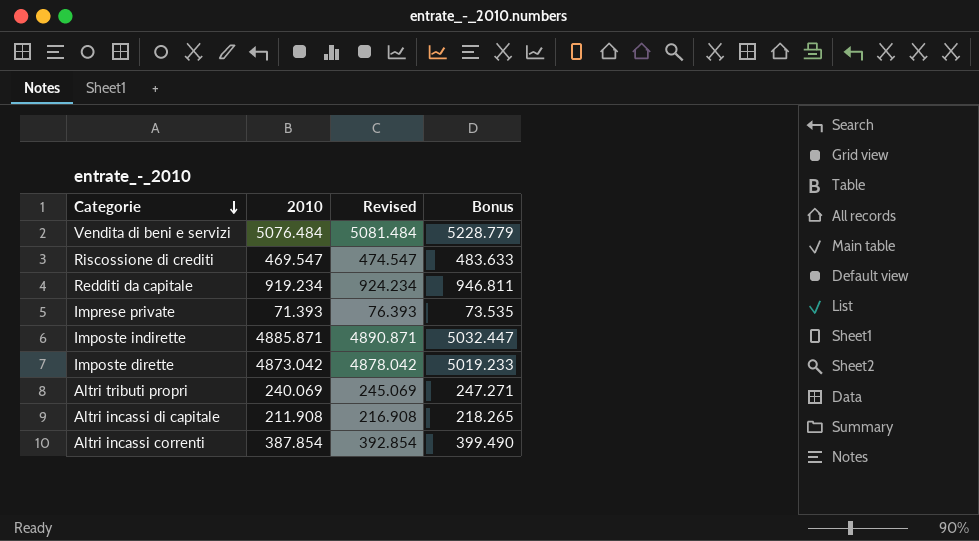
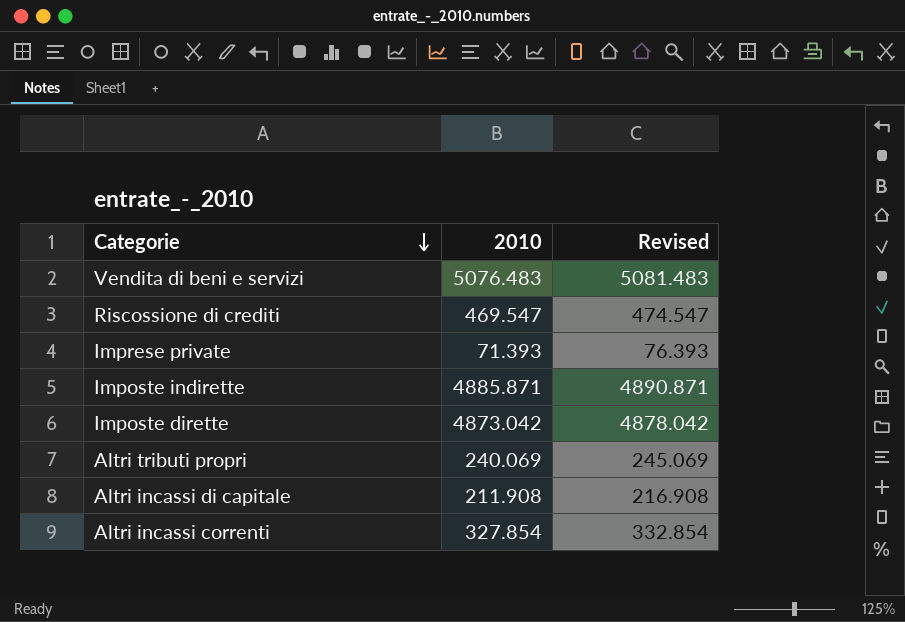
column Bonus | formula: [2010] * 1.03 -> none
row Redditi da capitale: 919.234 | 924.234 | 946.811 -> none
Vendita di beni e servizi | 2010: 5076.484 -> 5076.483
Vendita di beni e servizi | Revised: 5081.484 -> 5081.483
Altri incassi correnti | 2010: 387.854 -> 327.854
Altri incassi correnti | Revised: 392.854 -> 332.854

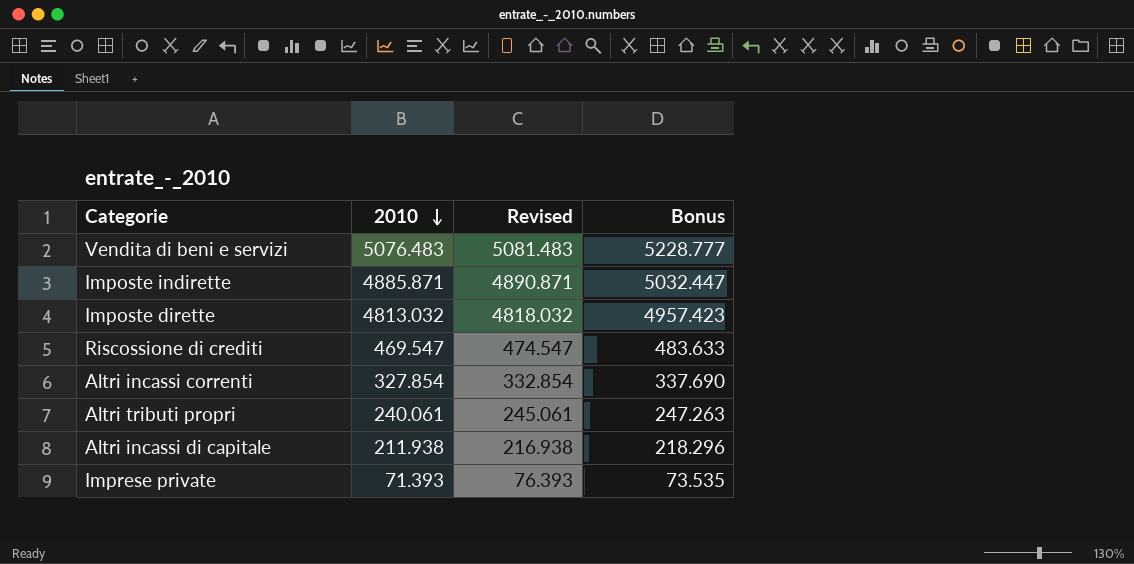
row order: Categorie descending -> 2010 descending
column Bonus | formula: none -> [2010] * 1.03
Imposte dirette | 2010: 4873.042 -> 4813.032
Imposte dirette | Revised: 4878.042 -> 4818.032
Altri tributi propri | 2010: 240.069 -> 240.061
Altri tributi propri | Revised: 245.069 -> 245.061
Altri incassi di capitale | 2010: 211.908 -> 211.938
Altri incassi di capitale | Revised: 216.908 -> 216.938

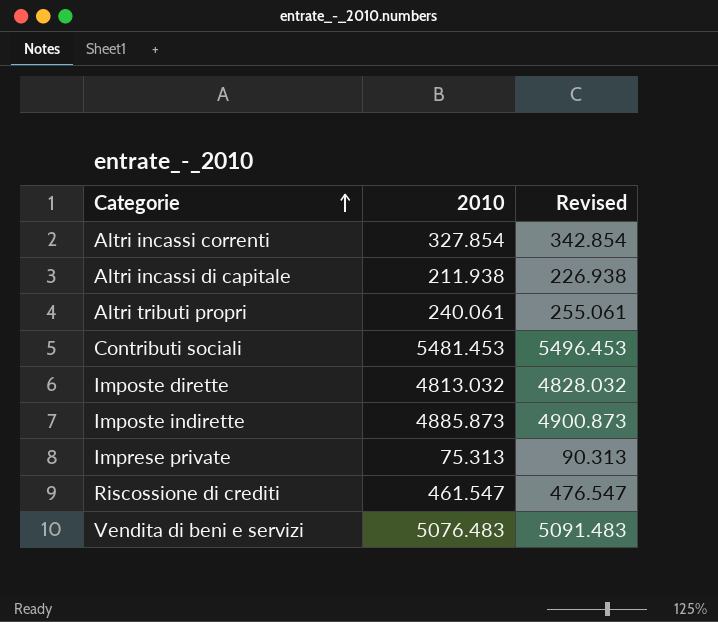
row order: 2010 descending -> Categorie ascending
column Bonus | formula: [2010] * 1.03 -> none
column Revised | formula: [2010] + 5 -> [2010] + 15
row Contributi sociali: none -> 5481.453 | 5496.453
Imposte indirette | 2010: 4885.871 -> 4885.873
Imprese private | 2010: 71.393 -> 75.313
Riscossione di crediti | 2010: 469.547 -> 461.547

